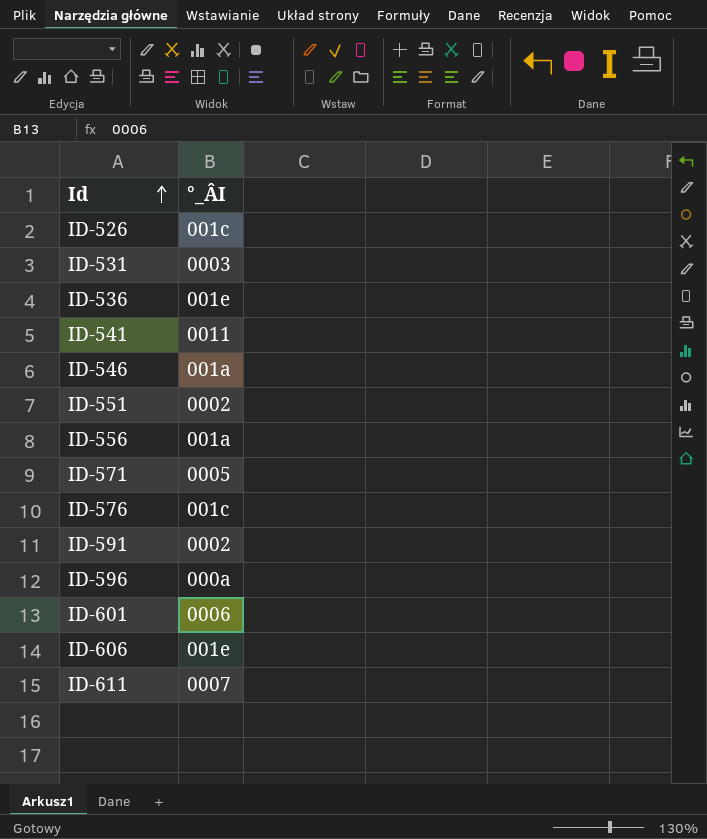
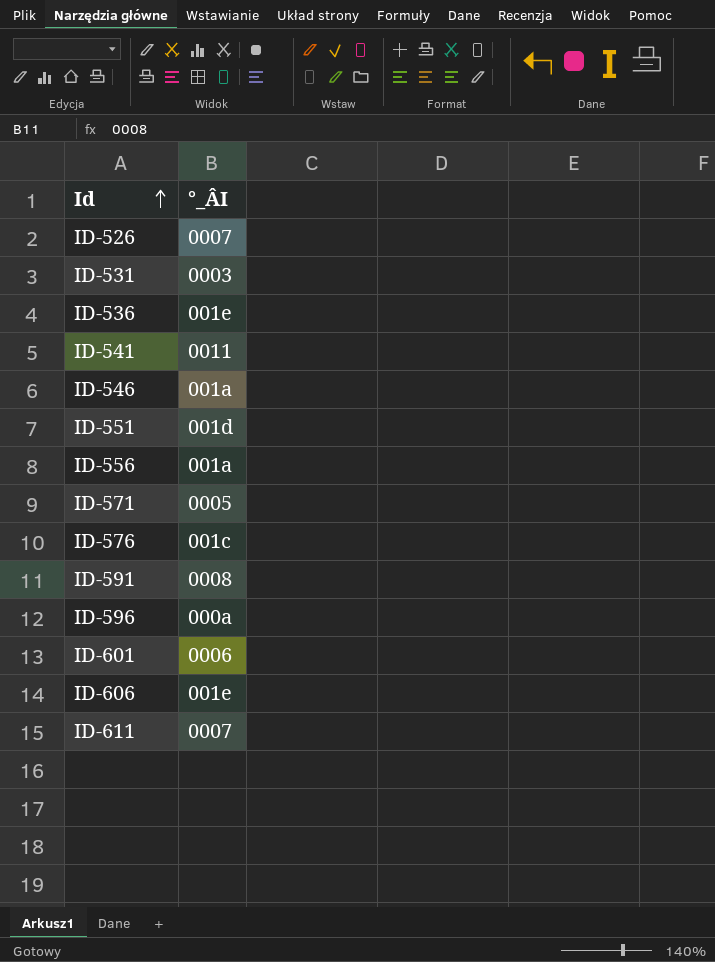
ID-526 | °_ÂI: 001c -> 0007
ID-551 | °_ÂI: 0002 -> 001d
ID-591 | °_ÂI: 0002 -> 0008

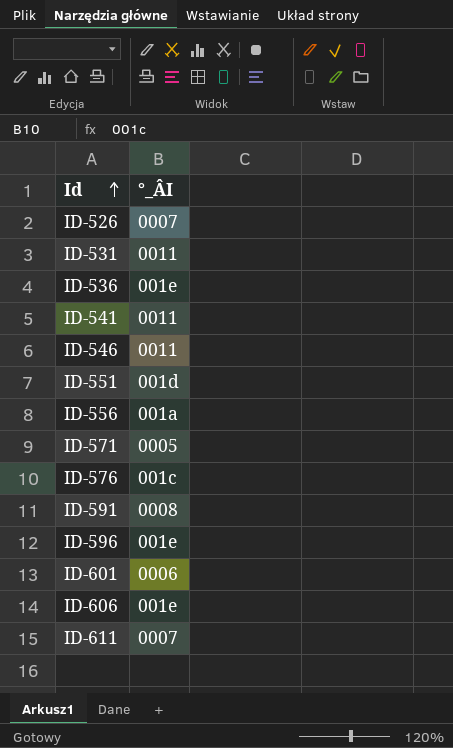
ID-531 | °_ÂI: 0003 -> 0011
ID-546 | °_ÂI: 001a -> 0011
ID-596 | °_ÂI: 000a -> 001e

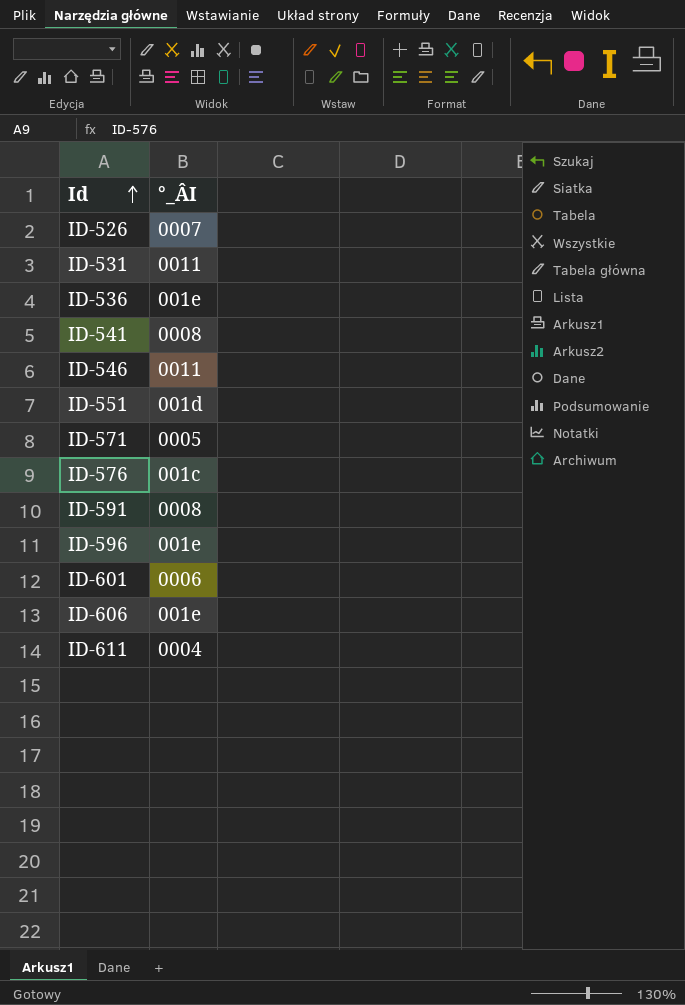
row ID-556: 001a -> none
ID-541 | °_ÂI: 0011 -> 0008
ID-611 | °_ÂI: 0007 -> 0004

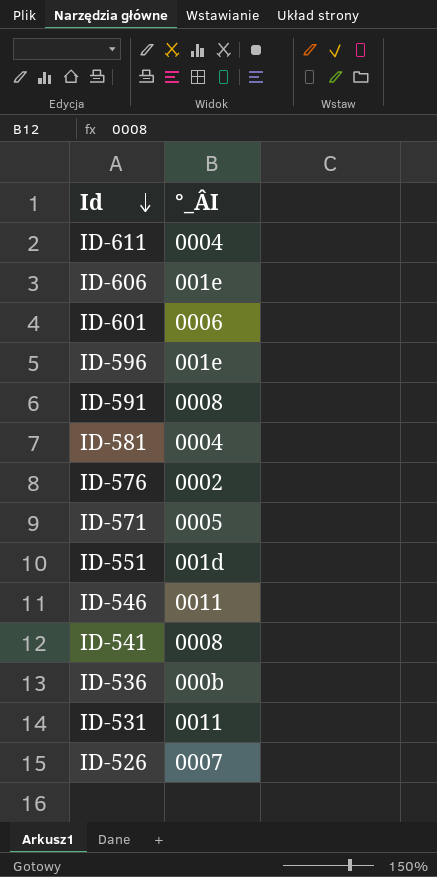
row order: Id ascending -> Id descending
row ID-581: none -> 0004
ID-576 | °_ÂI: 001c -> 0002
ID-536 | °_ÂI: 001e -> 000b

